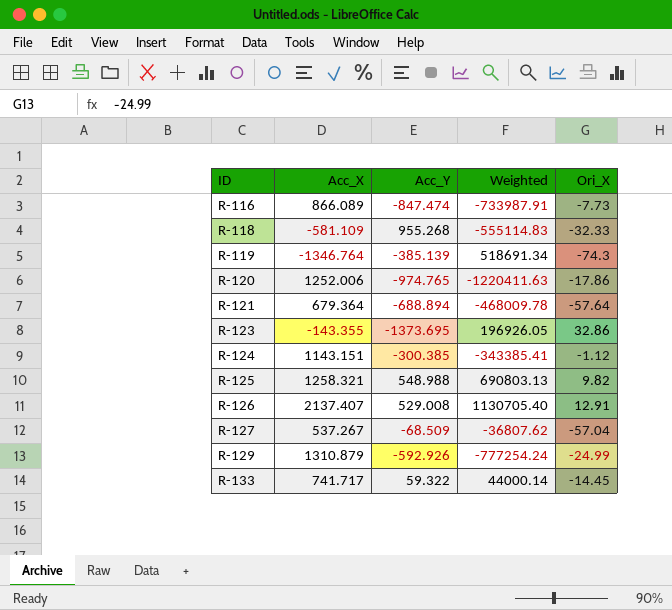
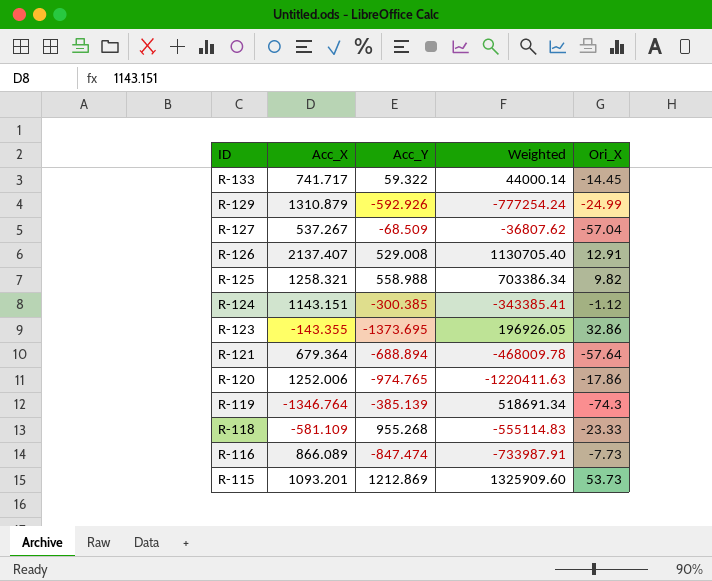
row order: ID ascending -> ID descending
R-125 | Acc_Y: 548.988 -> 558.988
R-125 | Weighted: 690803.13 -> 703386.34
R-118 | Ori_X: -32.33 -> -23.33
row R-115: none -> 1093.201 | 1212.869 | 1325909.60 | 53.73

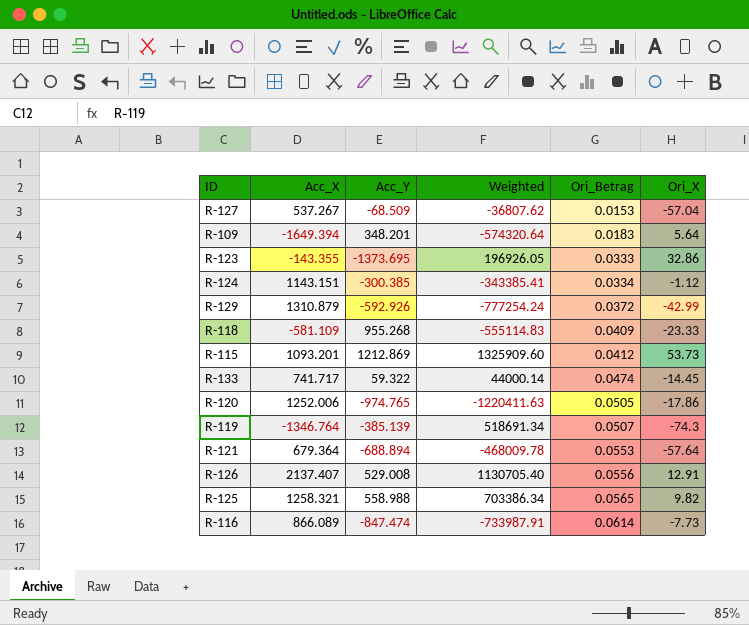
row order: ID descending -> Ori_Betrag ascending
column Ori_Betrag | position: none -> 5
row R-109: none -> -1649.394 | 348.201 | -574320.64 | 0.0183 | 5.64
R-129 | Ori_X: -24.99 -> -42.99

